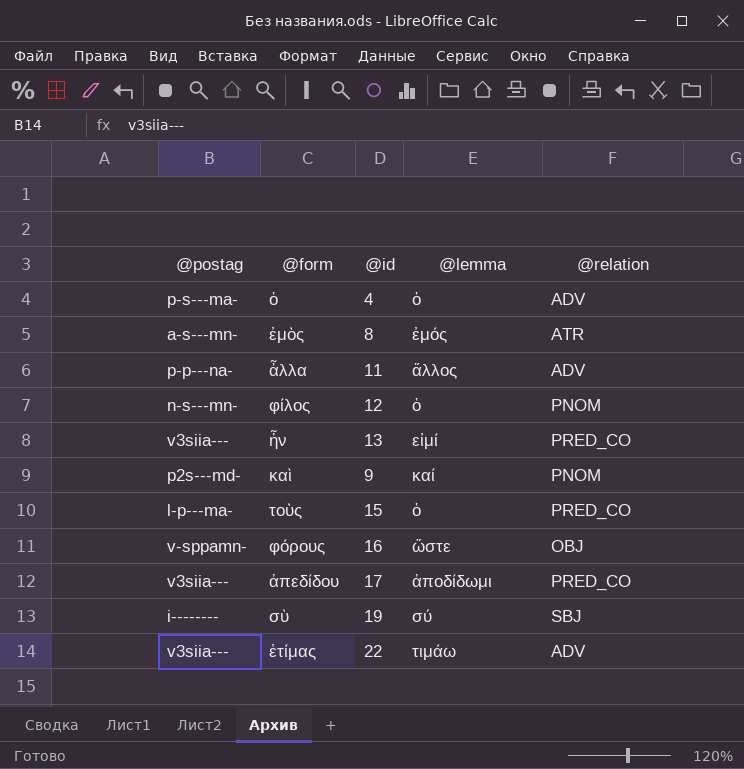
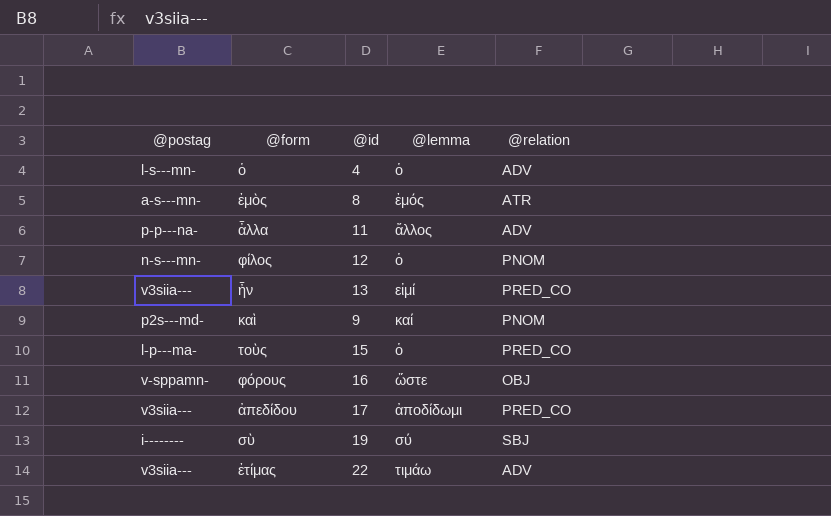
ὁ | @postag: p-s---ma- -> l-s---mn-

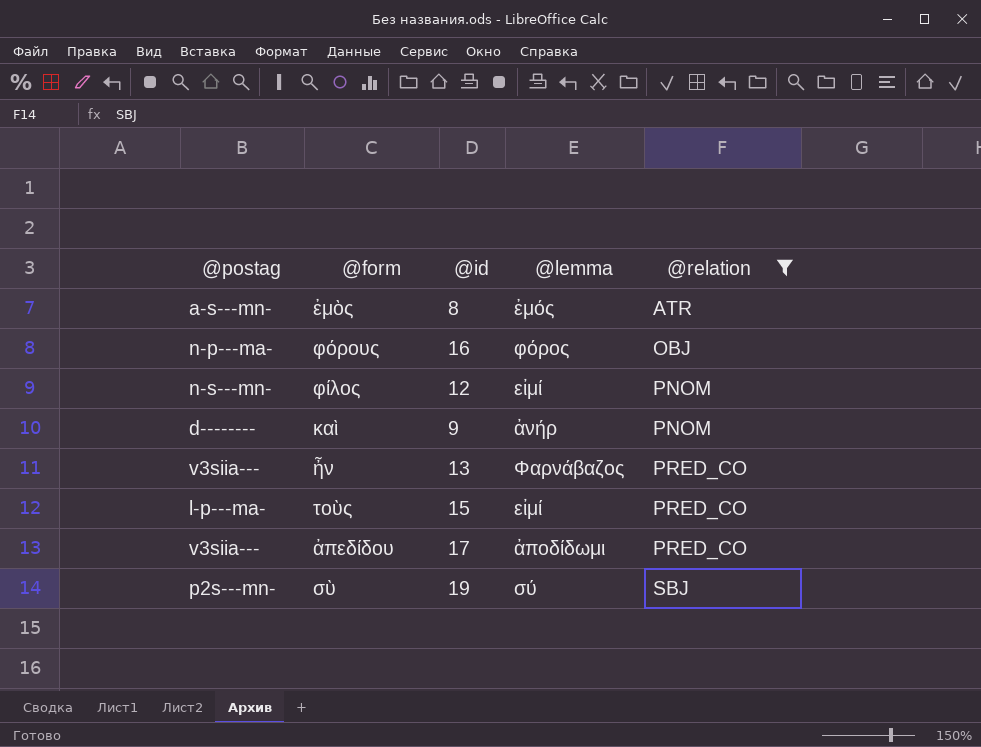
filter: none -> @relation != ADV
row order: none -> @relation ascending
φόρους | @postag: v-sppamn- -> n-p---ma-
φόρους | @lemma: ὥστε -> φόρος
φίλος | @lemma: ὁ -> εἰμί
καὶ | @postag: p2s---md- -> d--------
καὶ | @lemma: καί -> ἀνήρ
ἦν | @lemma: εἰμί -> Φαρνάβαζος
τοὺς | @lemma: ὁ -> εἰμί
σὺ | @postag: i-------- -> p2s---mn-

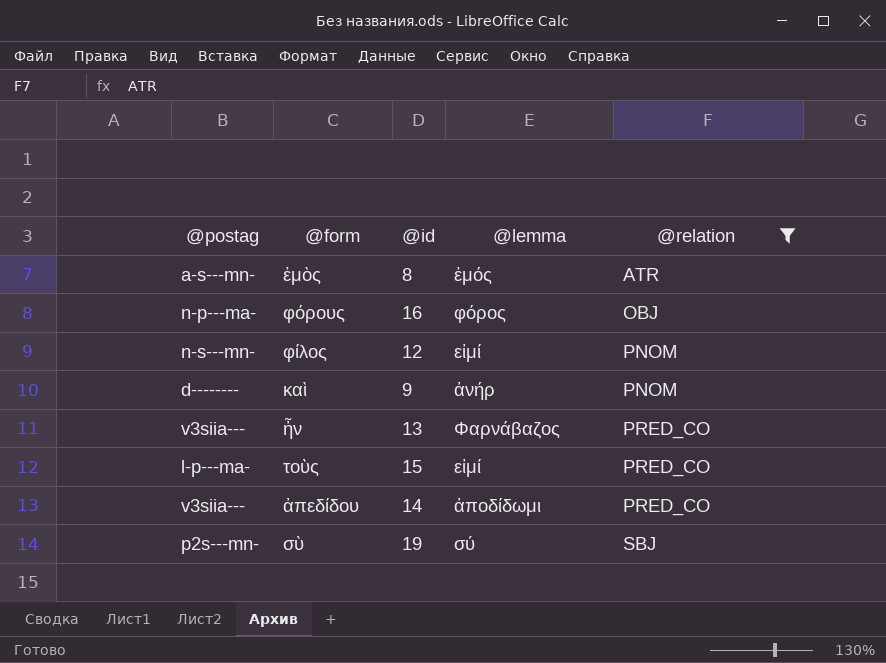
ἀπεδίδου | @id: 17 -> 14

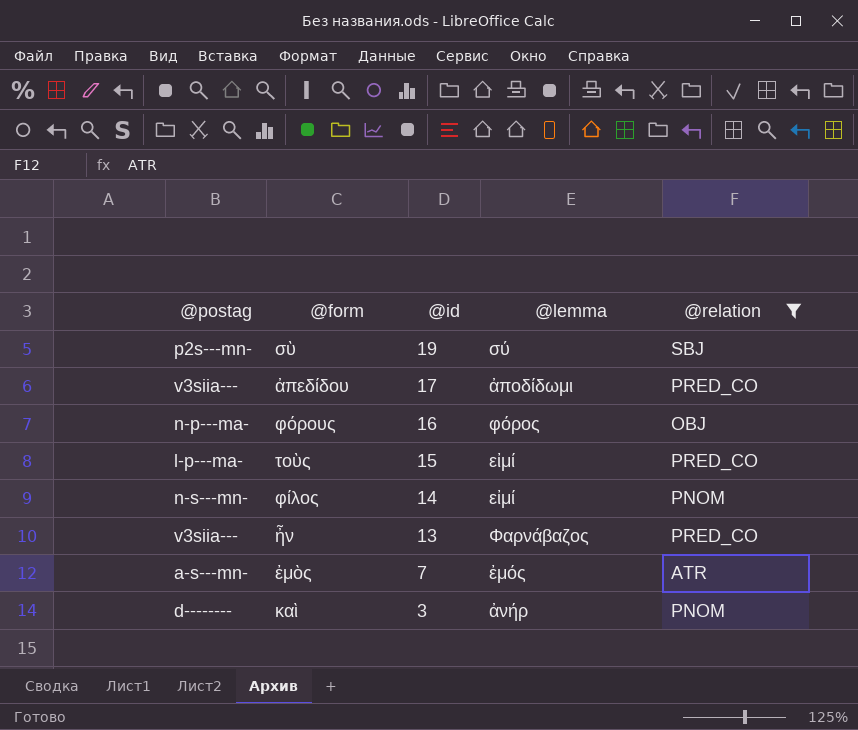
row order: @relation ascending -> @id descending
ἀπεδίδου | @id: 14 -> 17
φίλος | @id: 12 -> 14
ἐμὸς | @id: 8 -> 7
καὶ | @id: 9 -> 3

